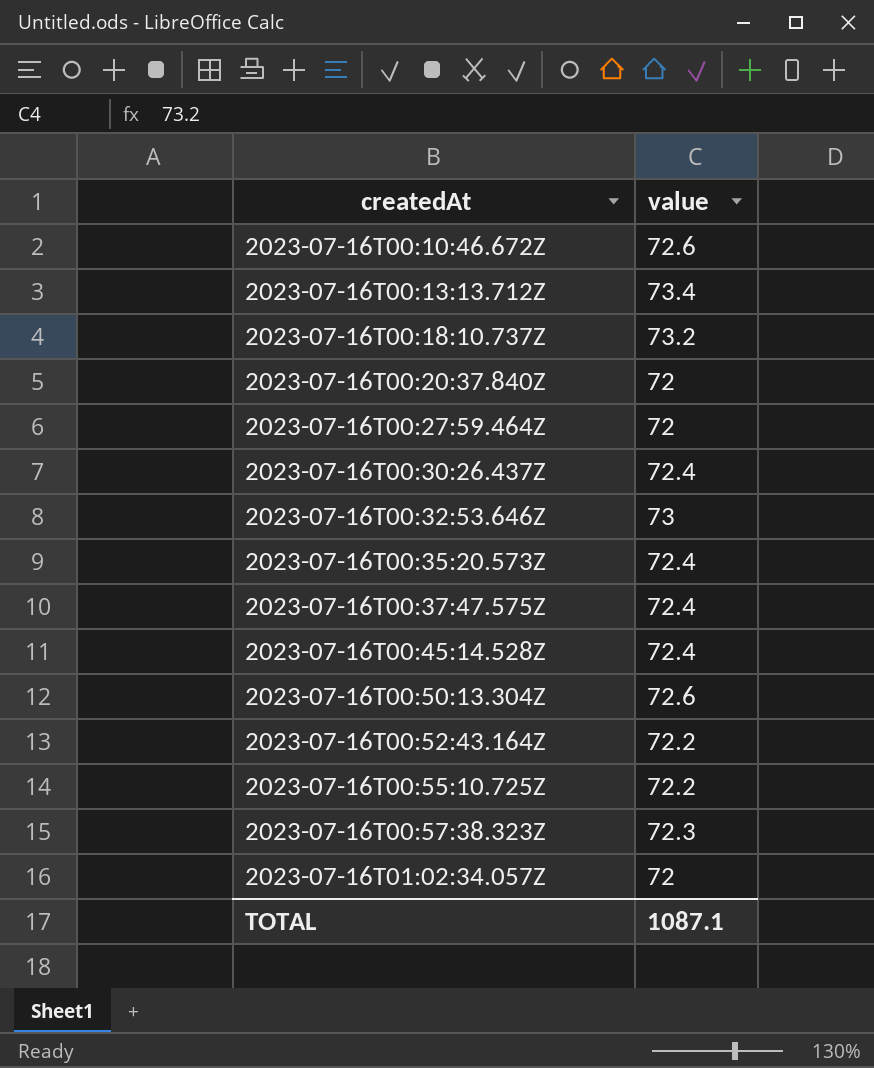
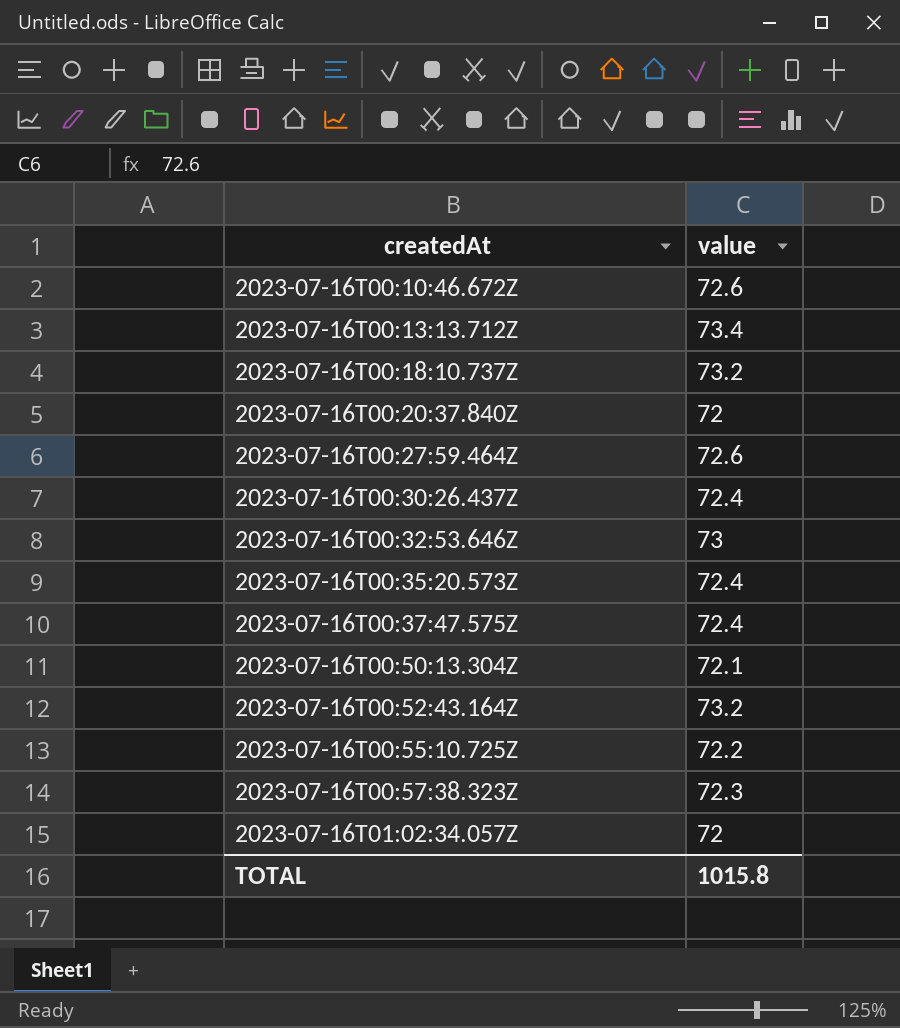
row 2023-07-16T00:45:14.528Z: 72.4 -> none
2023-07-16T00:27:59.464Z | value: 72 -> 72.6
2023-07-16T00:50:13.304Z | value: 72.6 -> 72.1
2023-07-16T00:52:43.164Z | value: 72.2 -> 73.2
TOTAL | value: 1087.1 -> 1015.8

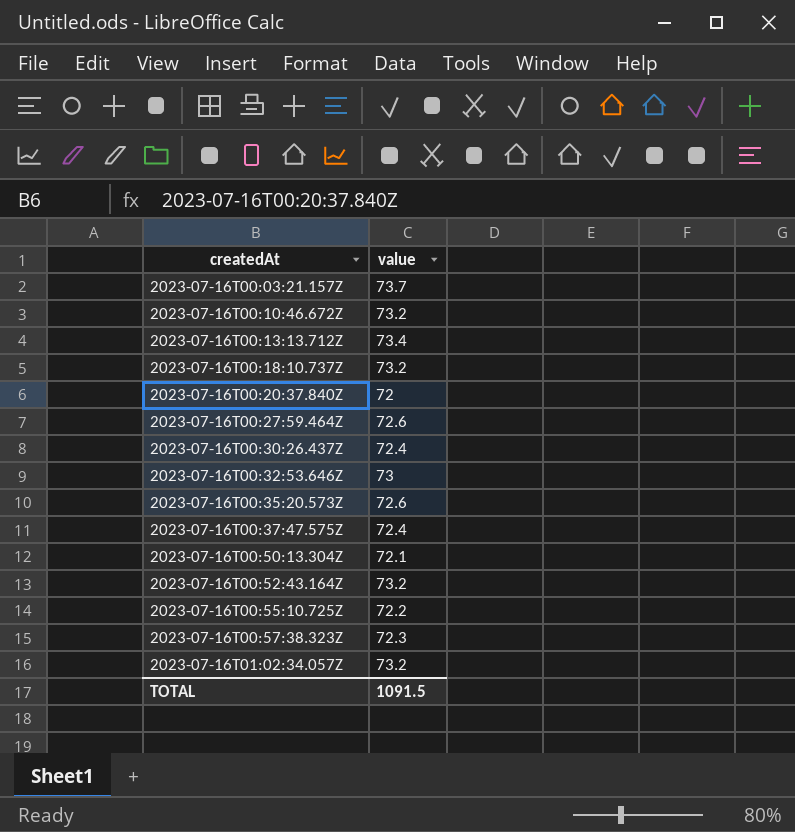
row 2023-07-16T00:03:21.157Z: none -> 73.7
2023-07-16T00:10:46.672Z | value: 72.6 -> 73.2
2023-07-16T00:35:20.573Z | value: 72.4 -> 72.6
2023-07-16T01:02:34.057Z | value: 72 -> 73.2
TOTAL | value: 1015.8 -> 1091.5

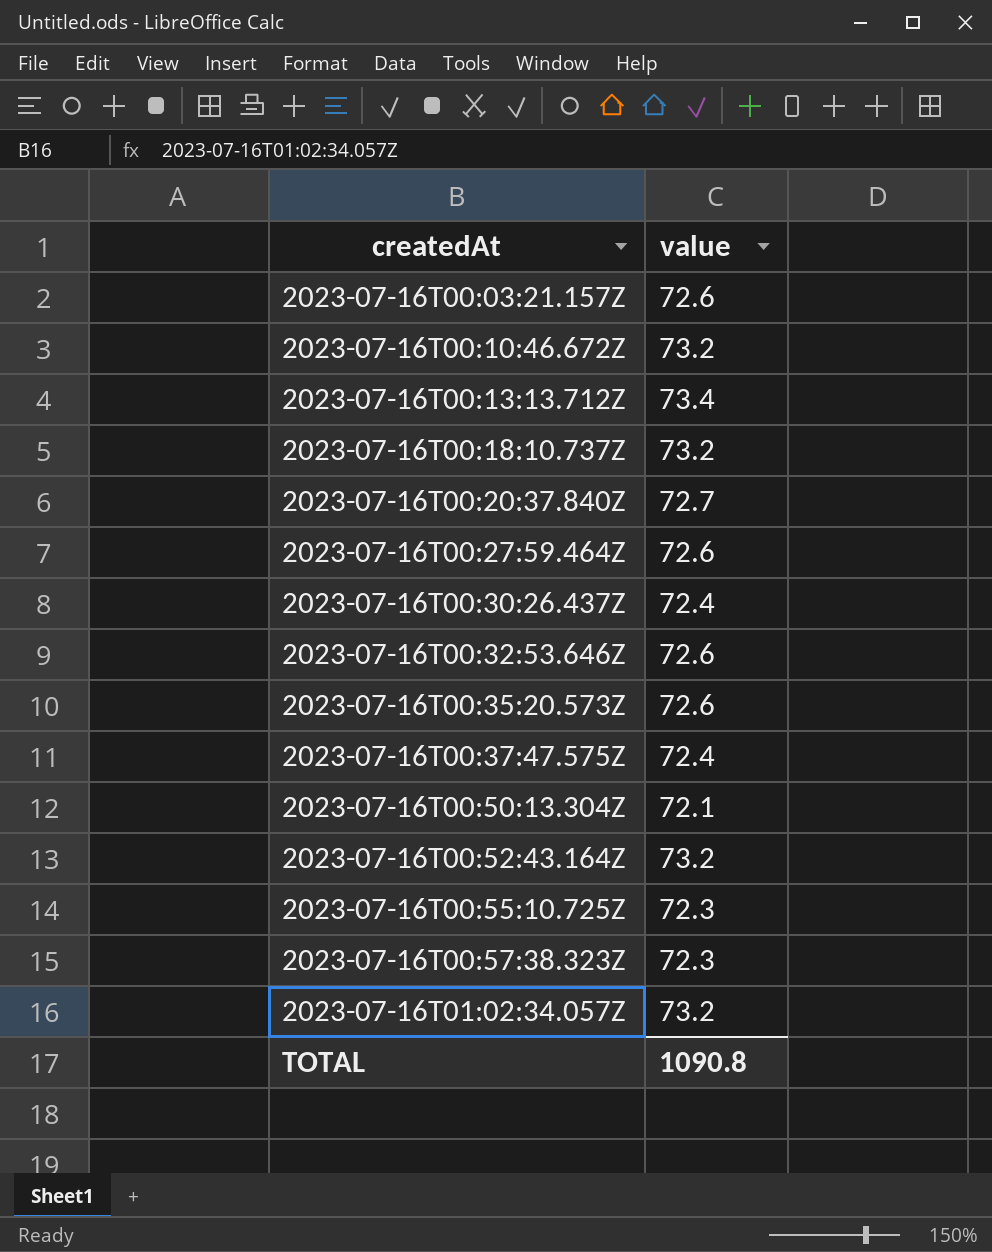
2023-07-16T00:03:21.157Z | value: 73.7 -> 72.6
2023-07-16T00:20:37.840Z | value: 72 -> 72.7
2023-07-16T00:32:53.646Z | value: 73 -> 72.6
2023-07-16T00:55:10.725Z | value: 72.2 -> 72.3
TOTAL | value: 1091.5 -> 1090.8

